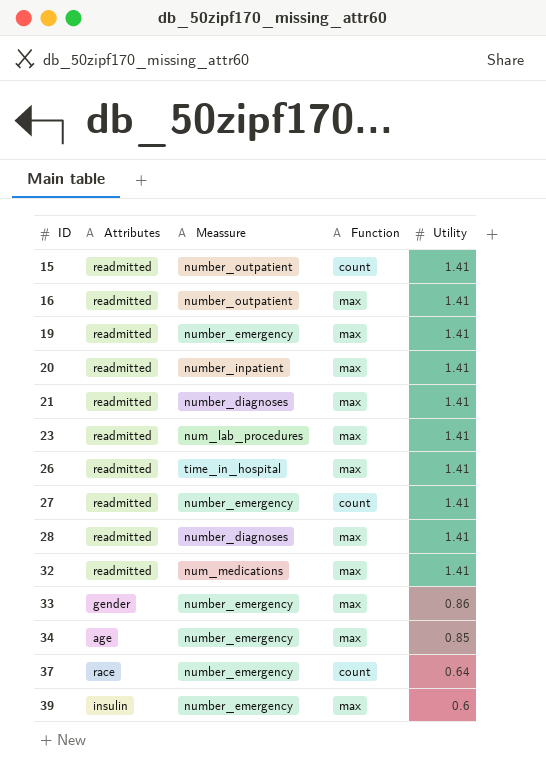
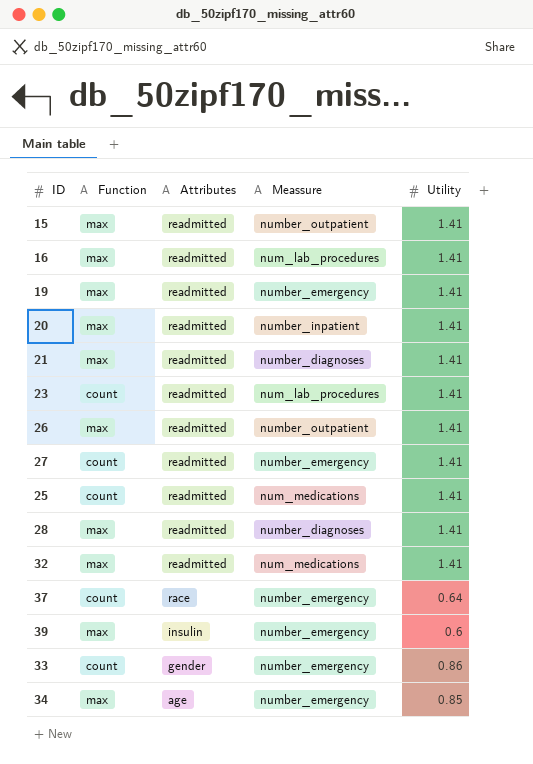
row order: ID ascending -> Attributes descending
column Function | position: 4 -> 2
15 | Function: count -> max
16 | Meassure: number_outpatient -> num_lab_procedures
23 | Function: max -> count
26 | Meassure: time_in_hospital -> number_outpatient
row 25: none -> count | readmitted | num_medications | 1.41
33 | Function: max -> count

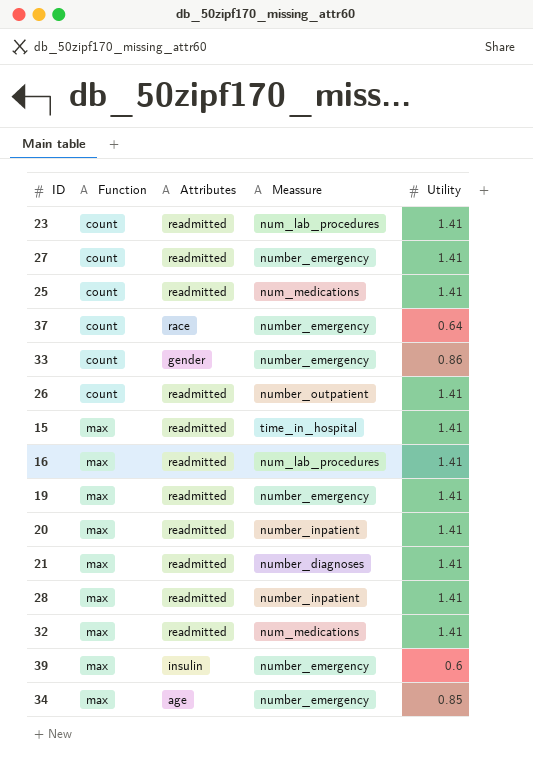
row order: Attributes descending -> Function ascending
26 | Function: max -> count
15 | Meassure: number_outpatient -> time_in_hospital
28 | Meassure: number_diagnoses -> number_inpatient

